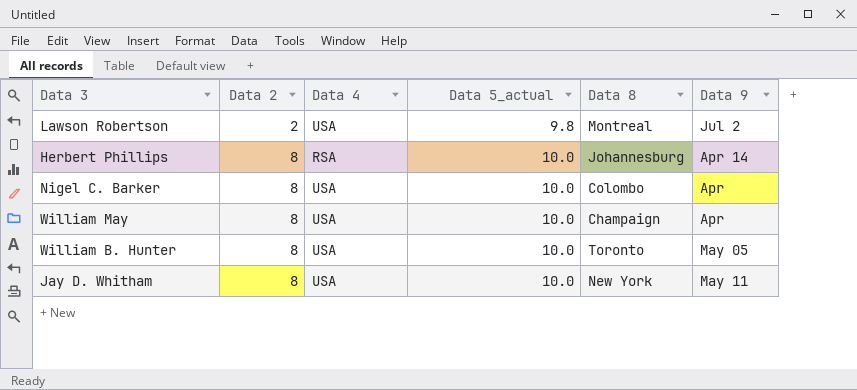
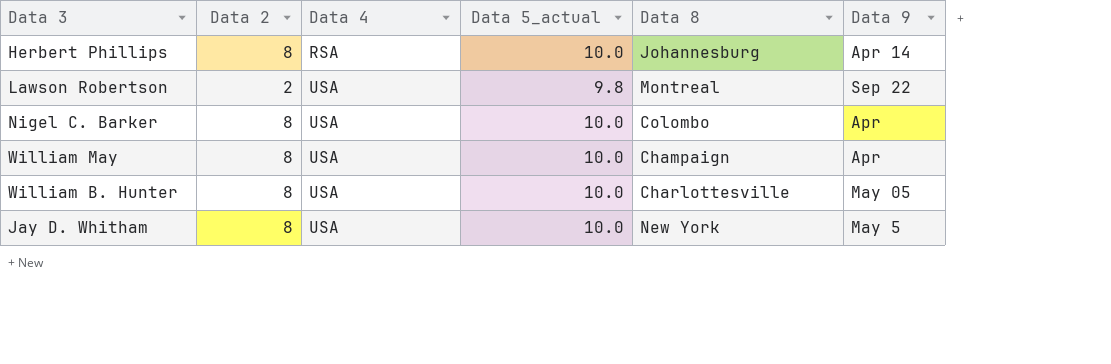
row order: Data 2 ascending -> Data 4 ascending
Lawson Robertson | Data 9: Jul 2 -> Sep 22
William B. Hunter | Data 8: Toronto -> Charlottesville
Jay D. Whitham | Data 9: May 11 -> May 5

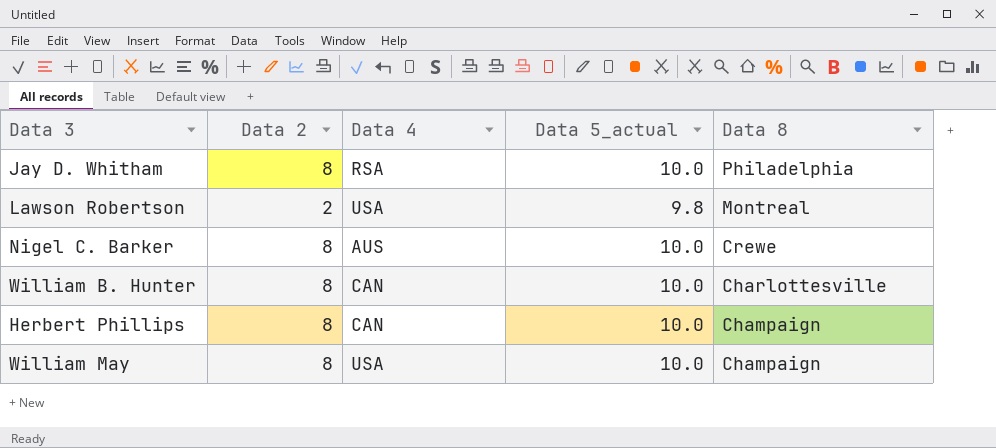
row order: Data 4 ascending -> Data 8 descending
column Data 9 | position: 6 -> none
Jay D. Whitham | Data 4: USA -> RSA
Jay D. Whitham | Data 8: New York -> Philadelphia
Nigel C. Barker | Data 4: USA -> AUS
Nigel C. Barker | Data 8: Colombo -> Crewe
William B. Hunter | Data 4: USA -> CAN
Herbert Phillips | Data 4: RSA -> CAN
Herbert Phillips | Data 8: Johannesburg -> Champaign

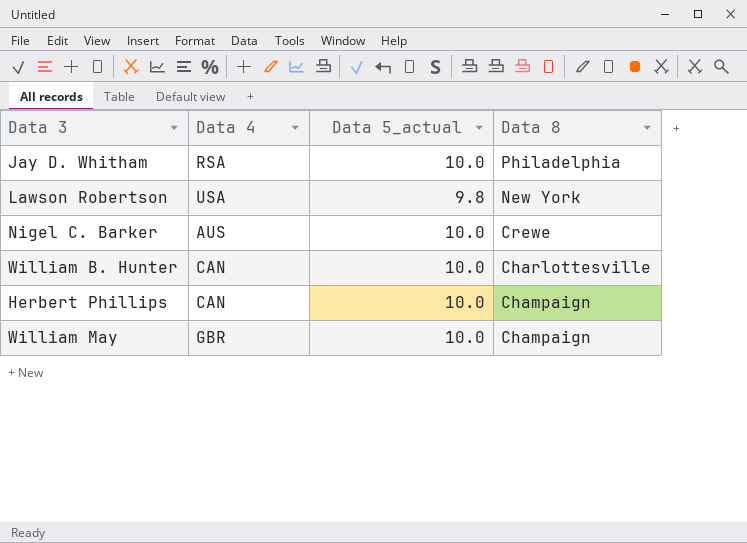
column Data 2 | position: 2 -> none
Lawson Robertson | Data 8: Montreal -> New York
William May | Data 4: USA -> GBR

